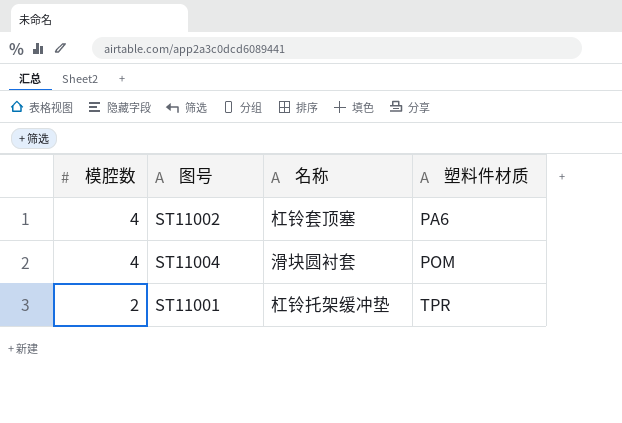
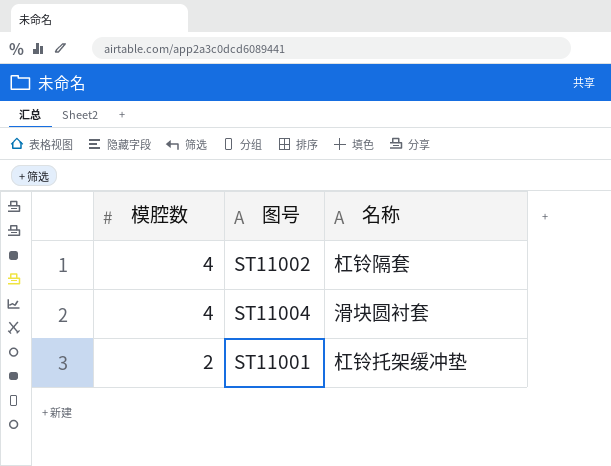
column 塑料件材质 | position: 4 -> none
ST11002 | 名称: 杠铃套顶塞 -> 杠铃隔套

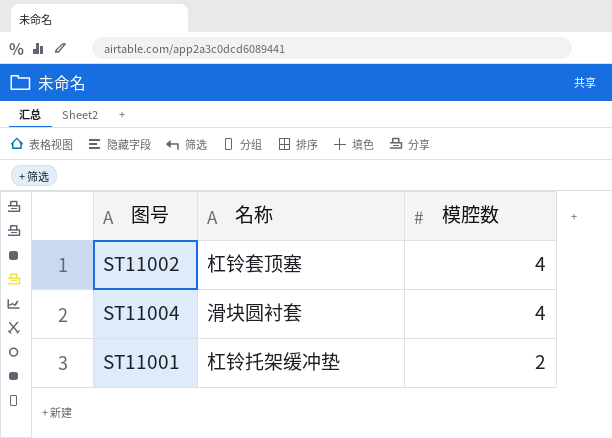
column 模腔数 | position: 1 -> 3
ST11002 | 名称: 杠铃隔套 -> 杠铃套顶塞

